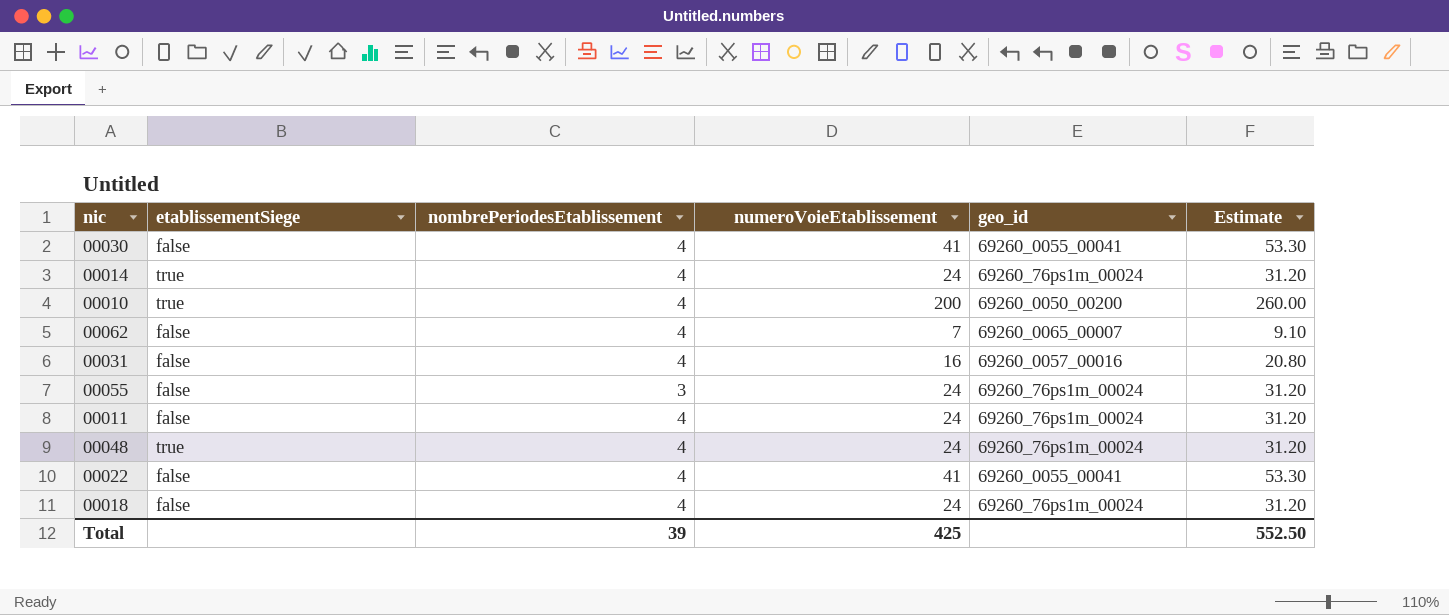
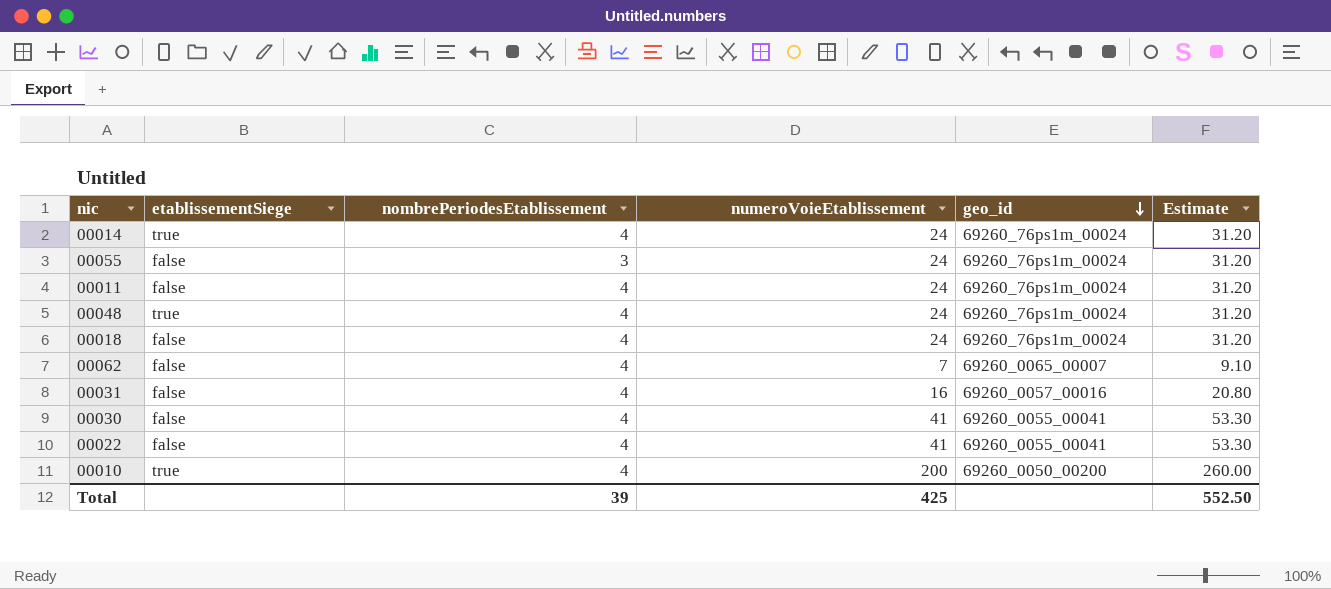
row order: none -> geo_id descending

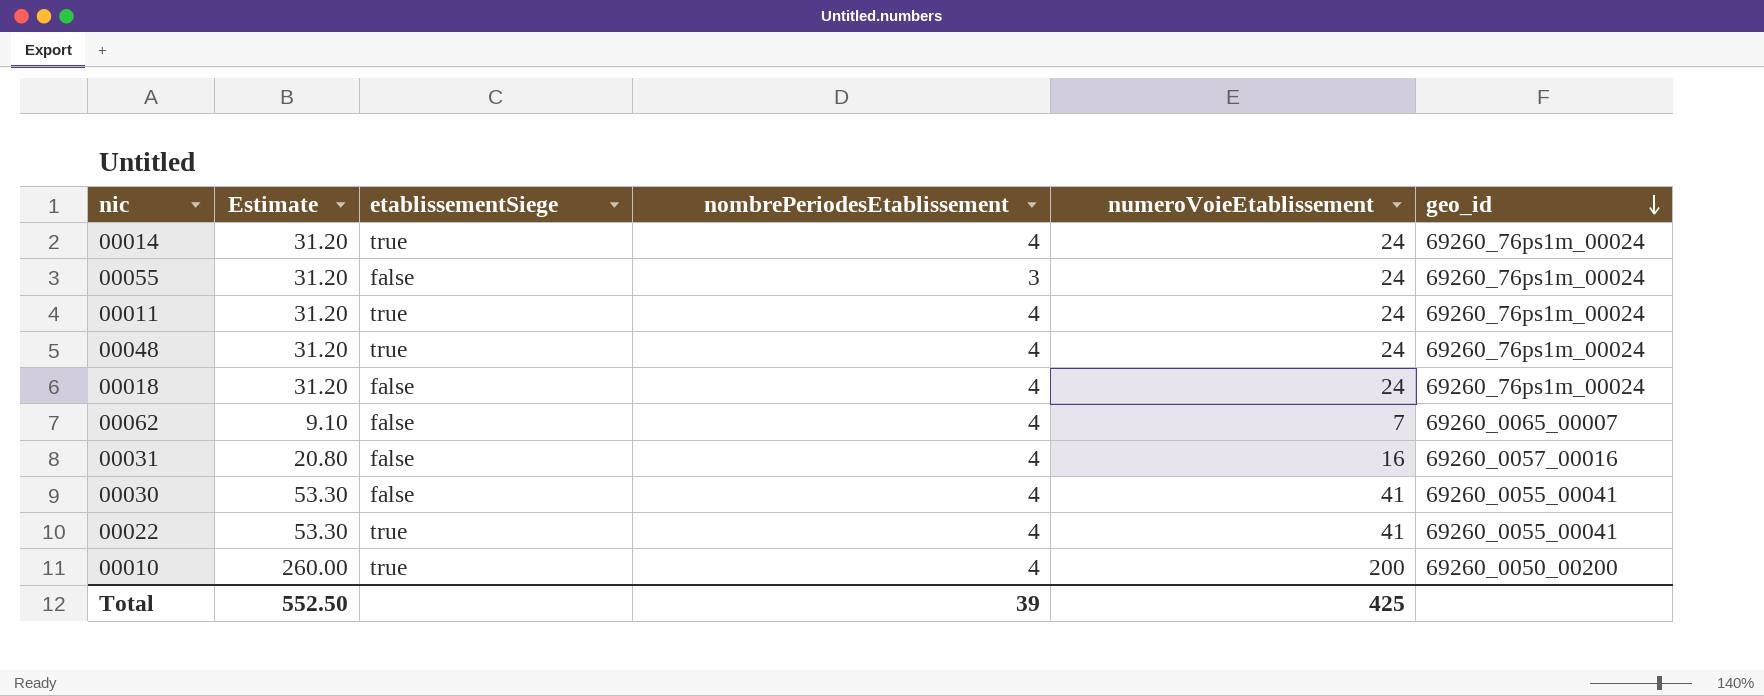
column Estimate | position: 6 -> 2
00011 | etablissementSiege: false -> true
00022 | etablissementSiege: false -> true

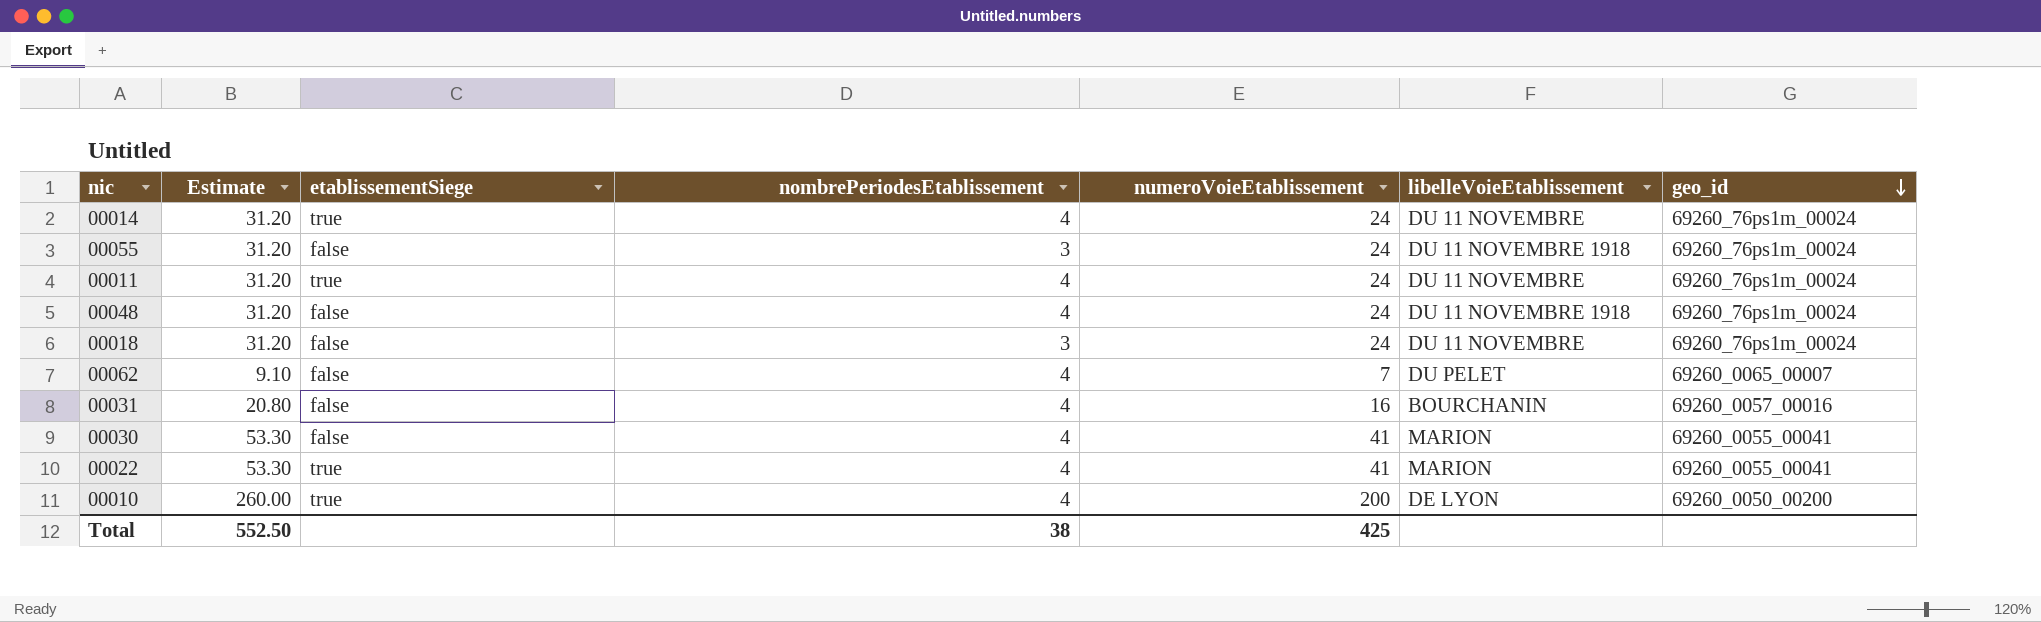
column libelleVoieEtablissement | position: none -> 6
00048 | etablissementSiege: true -> false
00018 | nombrePeriodesEtablissement: 4 -> 3
Total | nombrePeriodesEtablissement: 39 -> 38

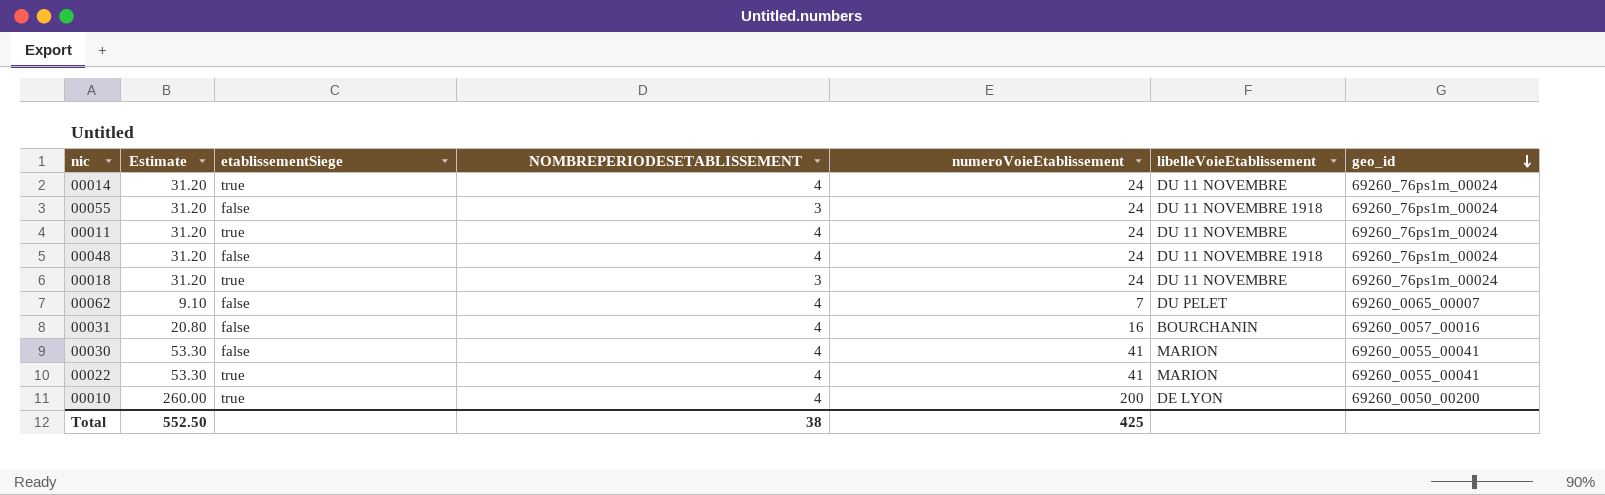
column name: nombrePeriodesEtablissement -> NOMBREPERIODESETABLISSEMENT
00018 | etablissementSiege: false -> true

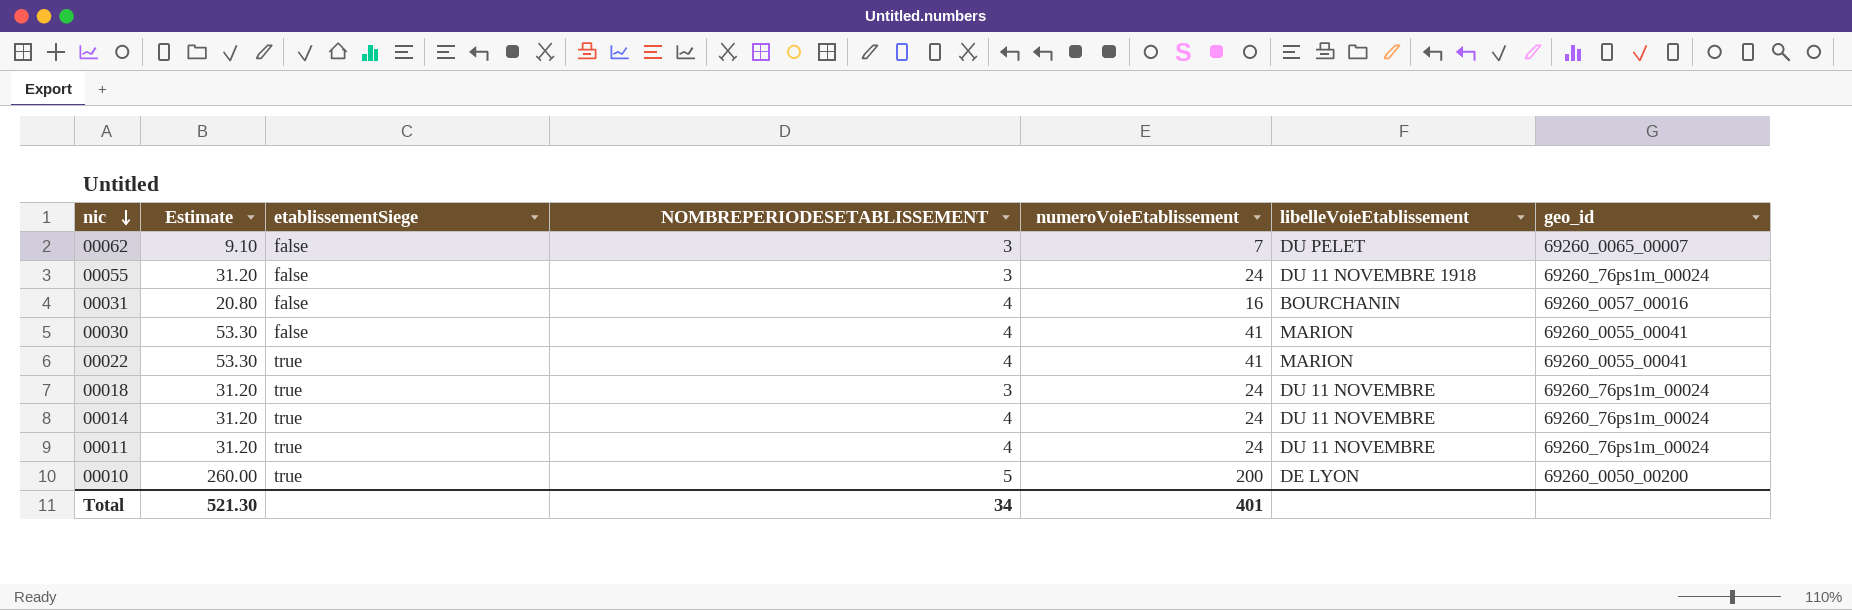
row order: geo_id descending -> nic descending
row 00048: 31.20 | false | 4 | 24 | DU 11 NOVEMBRE 1918 | 69260_76ps1m_00024 -> none
00062 | NOMBREPERIODESETABLISSEMENT: 4 -> 3
00010 | NOMBREPERIODESETABLISSEMENT: 4 -> 5
Total | Estimate: 552.50 -> 521.30
Total | NOMBREPERIODESETABLISSEMENT: 38 -> 34
Total | numeroVoieEtablissement: 425 -> 401

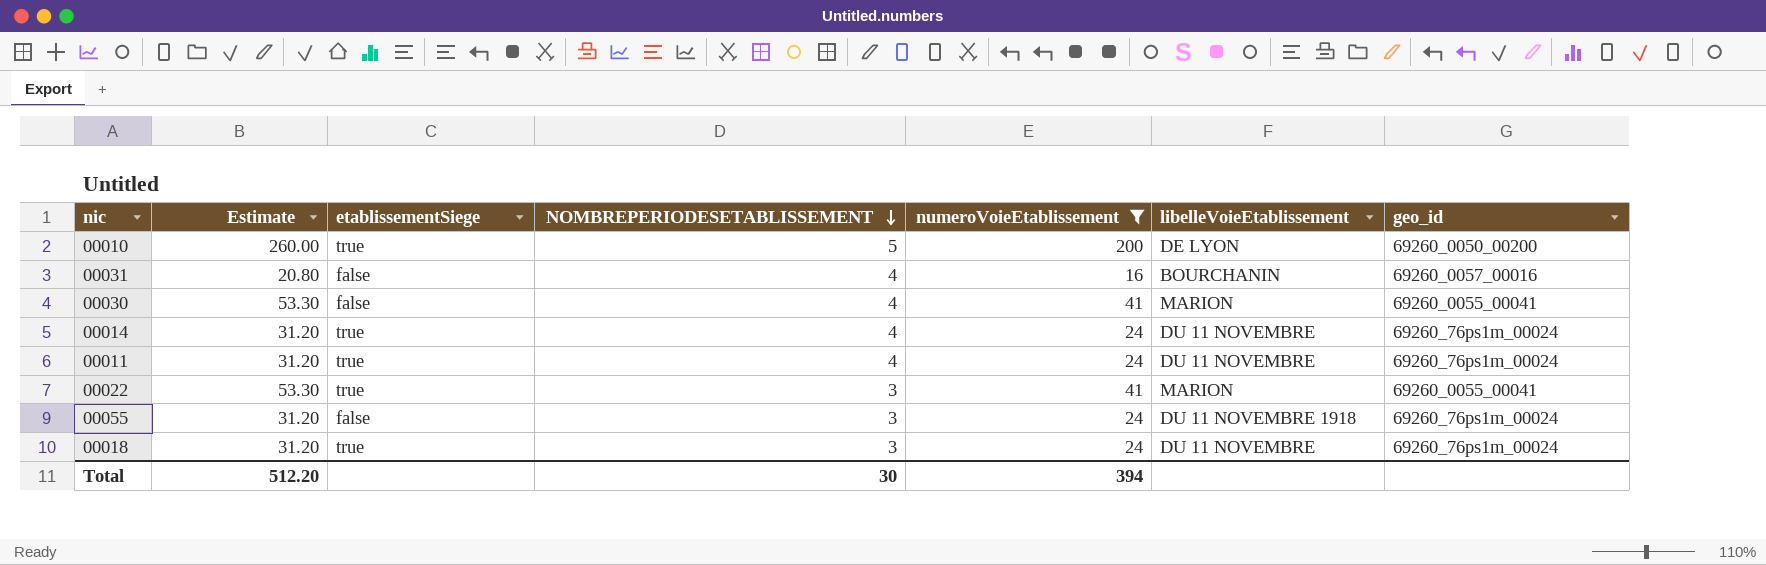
filter: none -> numeroVoieEtablissement != 7
row order: nic descending -> NOMBREPERIODESETABLISSEMENT descending
00022 | NOMBREPERIODESETABLISSEMENT: 4 -> 3
Total | Estimate: 521.30 -> 512.20
Total | NOMBREPERIODESETABLISSEMENT: 34 -> 30
Total | numeroVoieEtablissement: 401 -> 394

